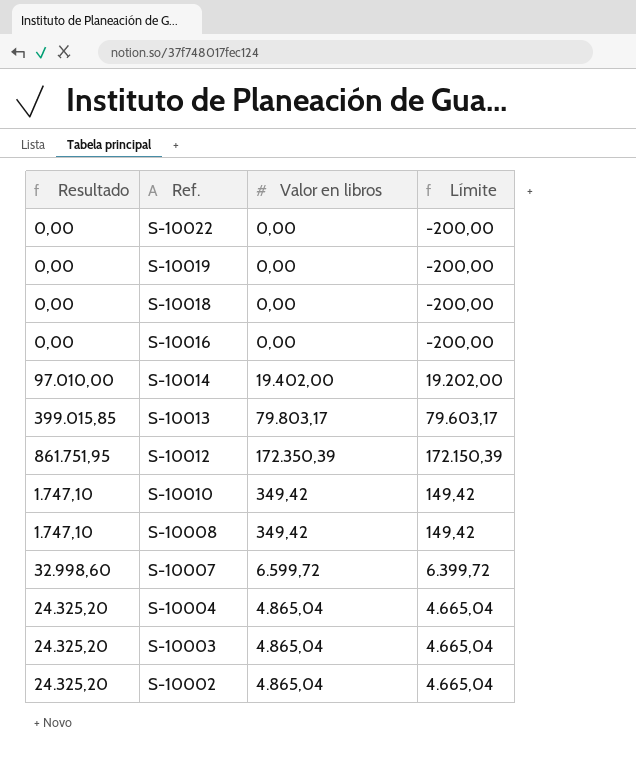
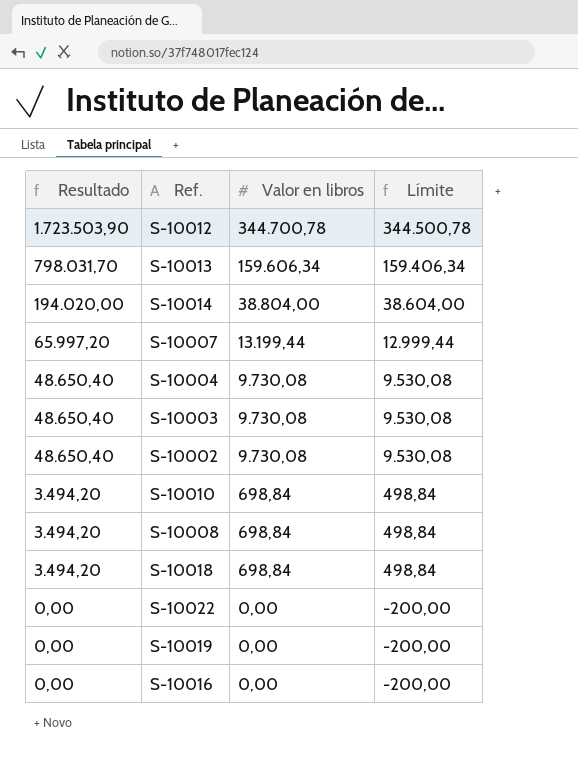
row order: Ref. descending -> Resultado descending
S-10012 | Resultado: 861.751,95 -> 1.723.503,90
S-10012 | Valor en libros: 172.350,39 -> 344.700,78
S-10012 | Límite: 172.150,39 -> 344.500,78
S-10013 | Resultado: 399.015,85 -> 798.031,70
S-10013 | Valor en libros: 79.803,17 -> 159.606,34
S-10013 | Límite: 79.603,17 -> 159.406,34
S-10014 | Resultado: 97.010,00 -> 194.020,00
S-10014 | Valor en libros: 19.402,00 -> 38.804,00
S-10014 | Límite: 19.202,00 -> 38.604,00
S-10007 | Resultado: 32.998,60 -> 65.997,20
S-10007 | Valor en libros: 6.599,72 -> 13.199,44
S-10007 | Límite: 6.399,72 -> 12.999,44
S-10004 | Resultado: 24.325,20 -> 48.650,40
S-10004 | Valor en libros: 4.865,04 -> 9.730,08
S-10004 | Límite: 4.665,04 -> 9.530,08
S-10003 | Resultado: 24.325,20 -> 48.650,40
S-10003 | Valor en libros: 4.865,04 -> 9.730,08
S-10003 | Límite: 4.665,04 -> 9.530,08
S-10002 | Resultado: 24.325,20 -> 48.650,40
S-10002 | Valor en libros: 4.865,04 -> 9.730,08
S-10002 | Límite: 4.665,04 -> 9.530,08
S-10010 | Resultado: 1.747,10 -> 3.494,20
S-10010 | Valor en libros: 349,42 -> 698,84
S-10010 | Límite: 149,42 -> 498,84
S-10008 | Resultado: 1.747,10 -> 3.494,20
S-10008 | Valor en libros: 349,42 -> 698,84
S-10008 | Límite: 149,42 -> 498,84
S-10018 | Resultado: 0,00 -> 3.494,20
S-10018 | Valor en libros: 0,00 -> 698,84
S-10018 | Límite: -200,00 -> 498,84

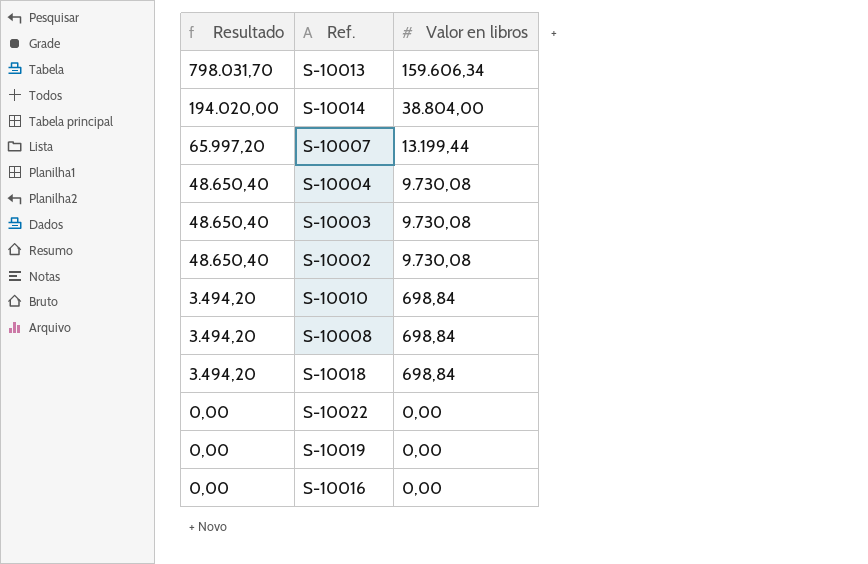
column Límite | formula: [Valor en libros] - 200 -> none
row S-10012: 1.723.503,90 | 344.700,78 | 344.500,78 -> none

